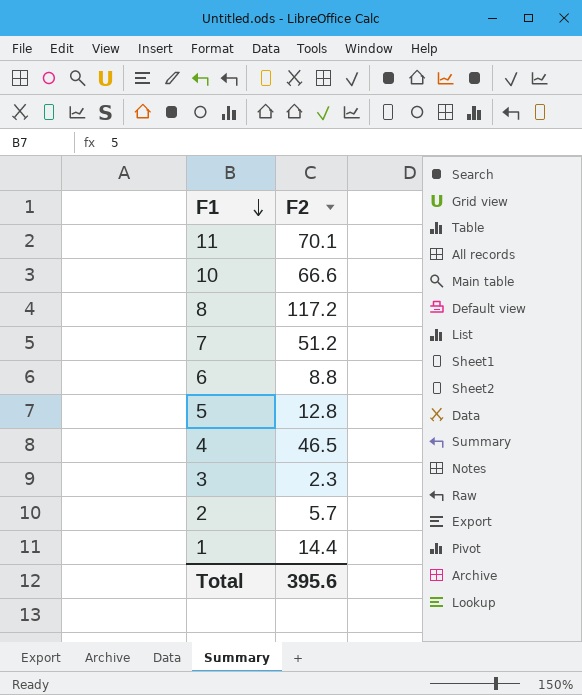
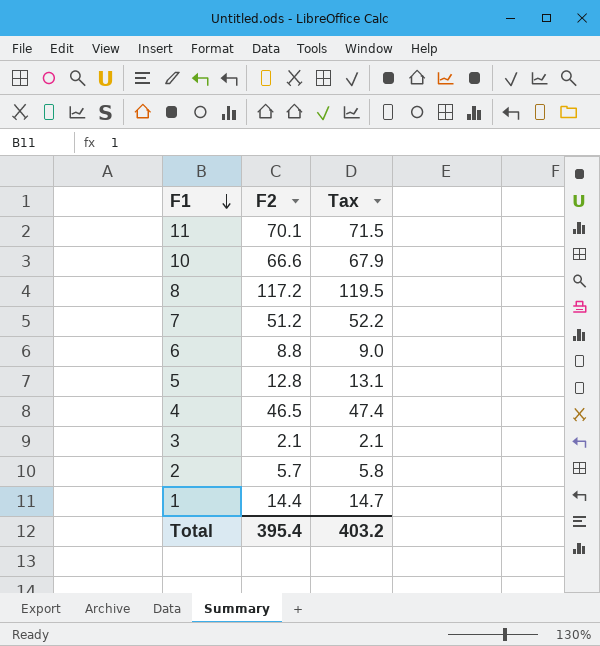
column Tax | formula: none -> [F2] * 1.02
3 | F2: 2.3 -> 2.1
Total | F2: 395.6 -> 395.4

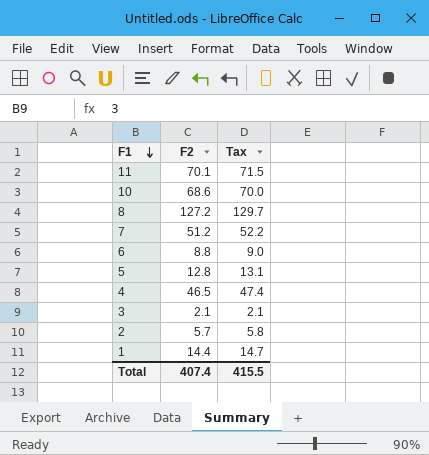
10 | F2: 66.6 -> 68.6
10 | Tax: 67.9 -> 70.0
8 | F2: 117.2 -> 127.2
8 | Tax: 119.5 -> 129.7
Total | F2: 395.4 -> 407.4
Total | Tax: 403.2 -> 415.5

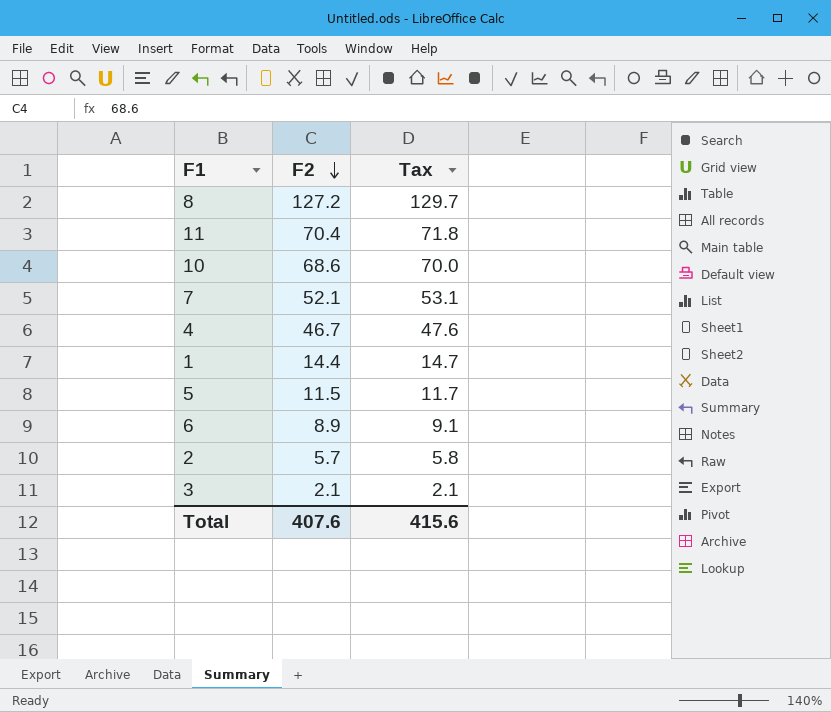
row order: F1 descending -> F2 descending
11 | F2: 70.1 -> 70.4
11 | Tax: 71.5 -> 71.8
7 | F2: 51.2 -> 52.1
7 | Tax: 52.2 -> 53.1
4 | F2: 46.5 -> 46.7
4 | Tax: 47.4 -> 47.6
5 | F2: 12.8 -> 11.5
5 | Tax: 13.1 -> 11.7
6 | F2: 8.8 -> 8.9
6 | Tax: 9.0 -> 9.1
Total | F2: 407.4 -> 407.6
Total | Tax: 415.5 -> 415.6

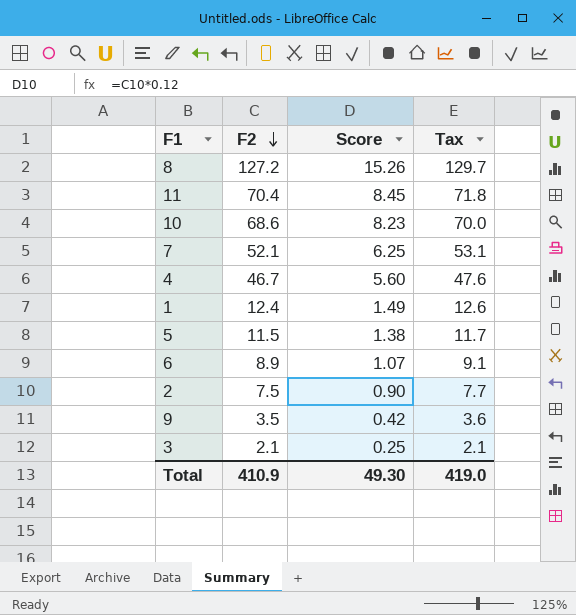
column Score | formula: none -> [F2] * 0.12
1 | F2: 14.4 -> 12.4
1 | Tax: 14.7 -> 12.6
2 | F2: 5.7 -> 7.5
2 | Tax: 5.8 -> 7.7
row 9: none -> 3.5 | 0.42 | 3.6
Total | F2: 407.6 -> 410.9
Total | Tax: 415.6 -> 419.0

